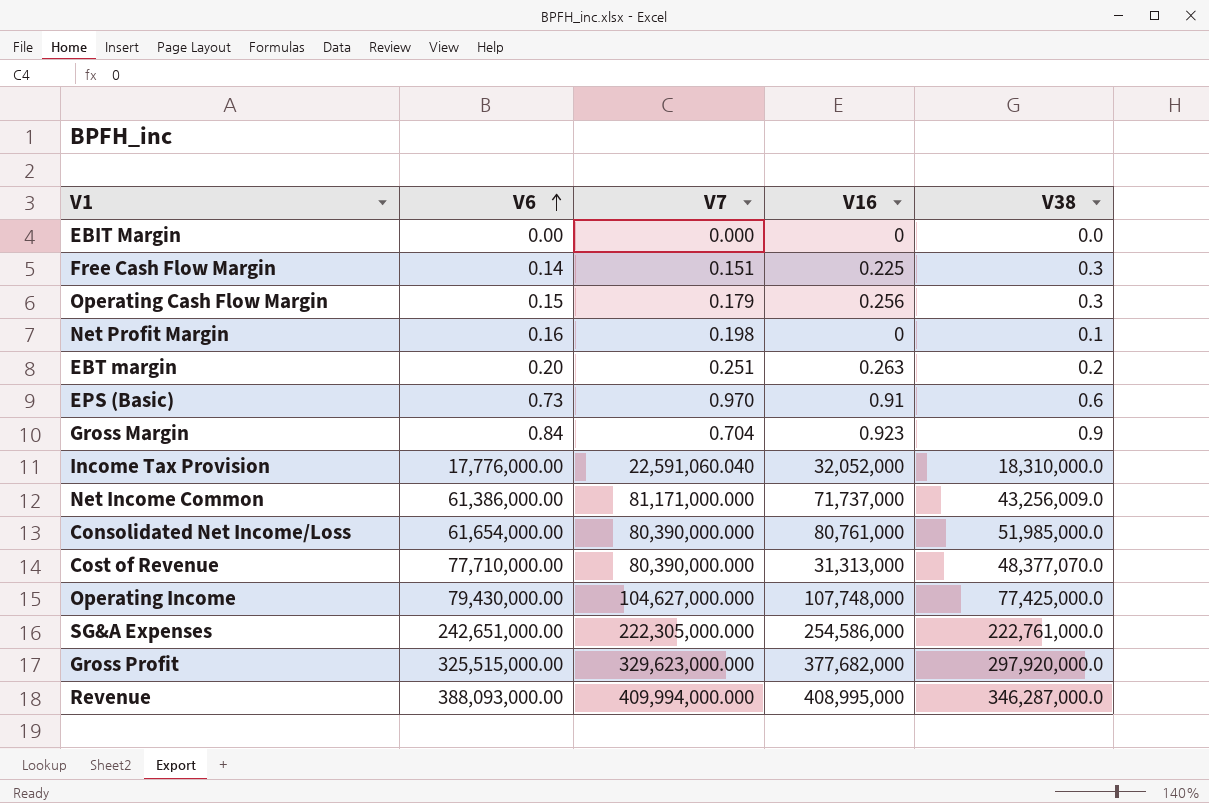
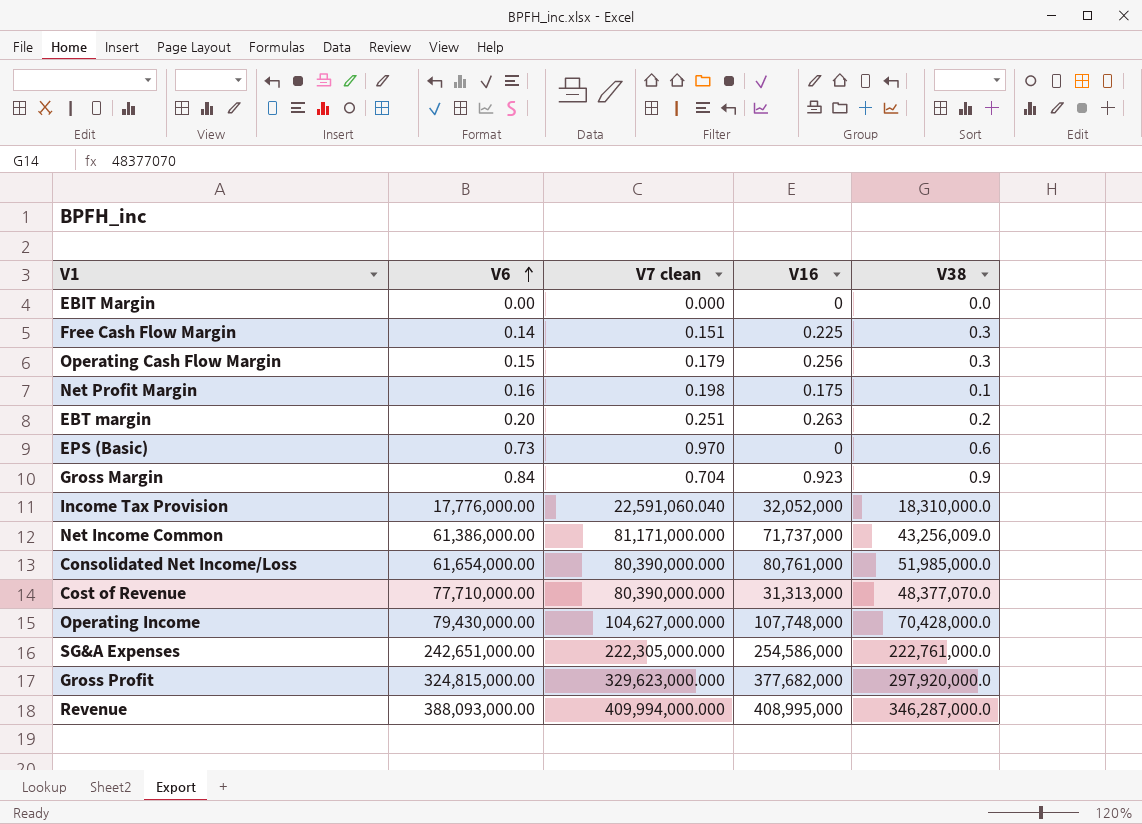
column name: V7 -> V7 clean
Net Profit Margin | V16: 0 -> 0.175
EPS (Basic) | V16: 0.91 -> 0
Operating Income | V38: 77,425,000.0 -> 70,428,000.0
Gross Profit | V6: 325,515,000.00 -> 324,815,000.00

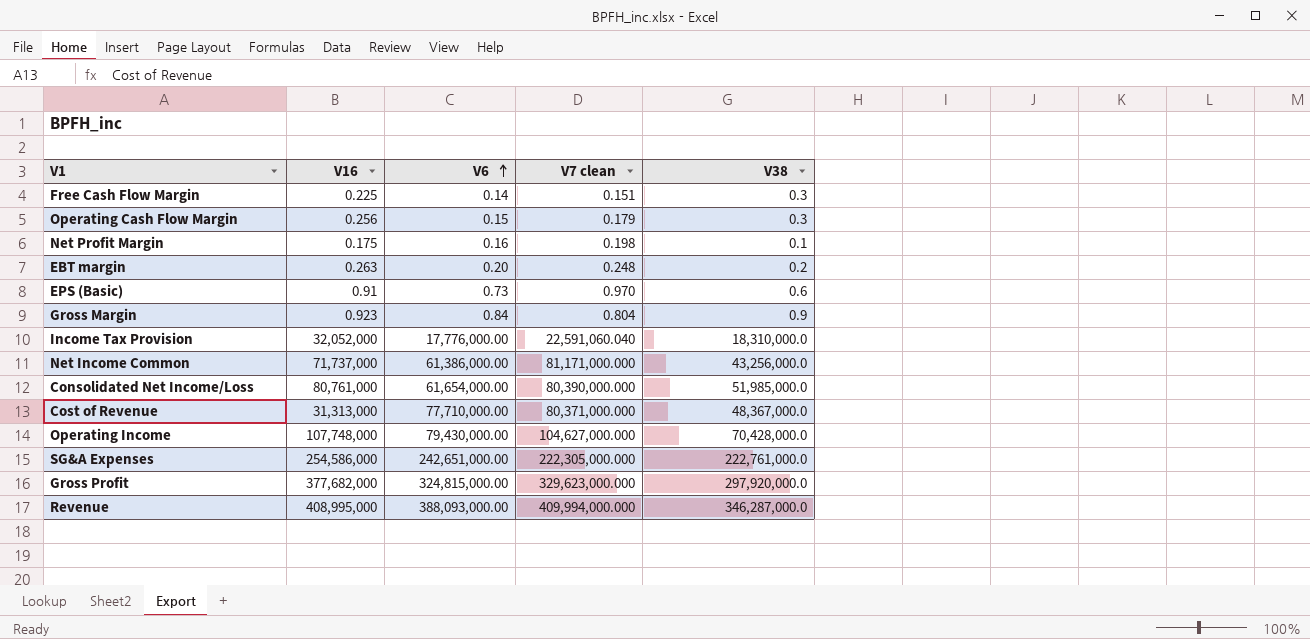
column V16 | position: 4 -> 2
row EBIT Margin: 0.00 | 0.000 | 0 | 0.0 -> none
EBT margin | V7 clean: 0.251 -> 0.248
EPS (Basic) | V16: 0 -> 0.91
Gross Margin | V7 clean: 0.704 -> 0.804
Net Income Common | V38: 43,256,009.0 -> 43,256,000.0
Cost of Revenue | V7 clean: 80,390,000.000 -> 80,371,000.000
Cost of Revenue | V38: 48,377,070.0 -> 48,367,000.0

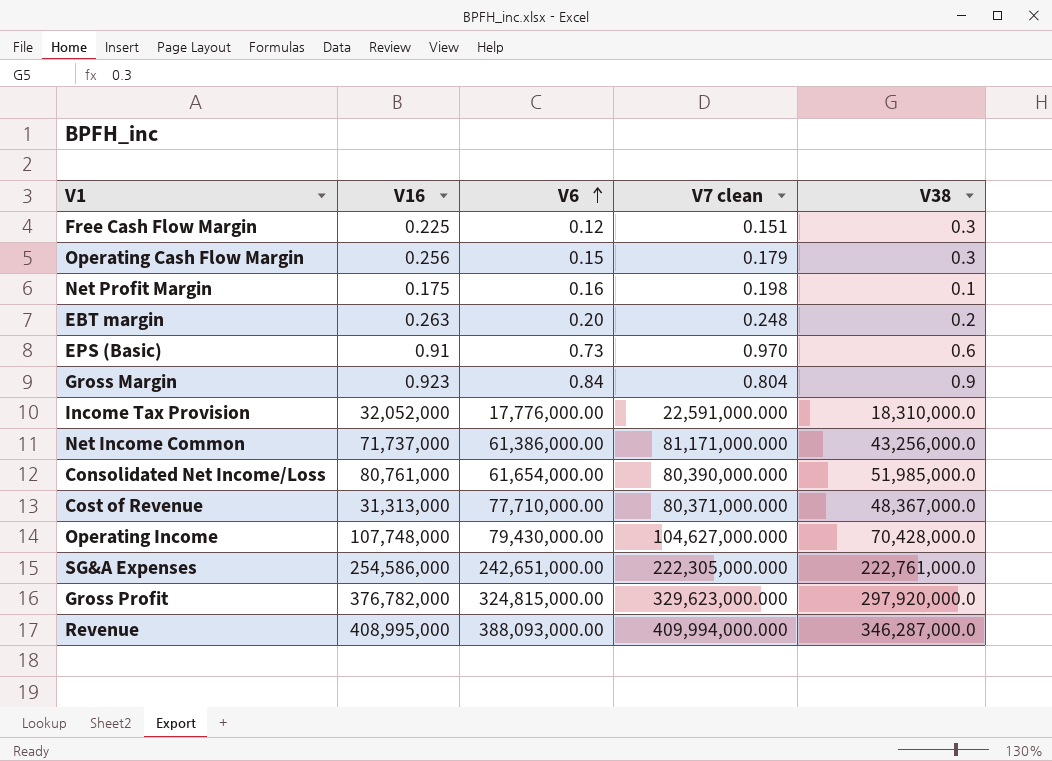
Free Cash Flow Margin | V6: 0.14 -> 0.12
Income Tax Provision | V7 clean: 22,591,060.040 -> 22,591,000.000
Gross Profit | V16: 377,682,000 -> 376,782,000

